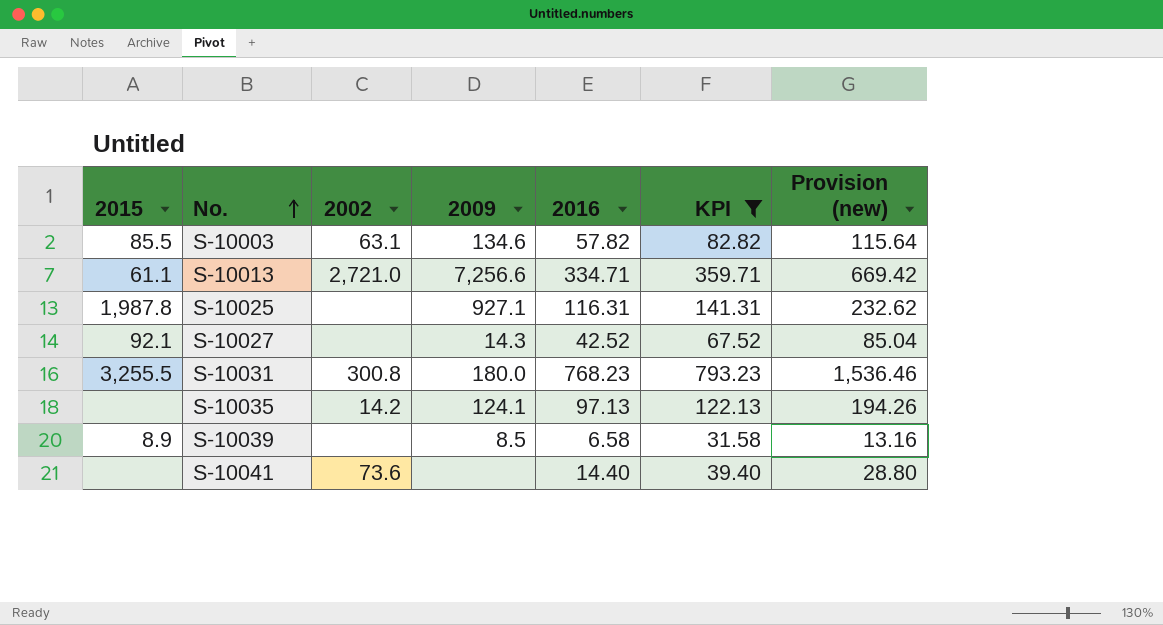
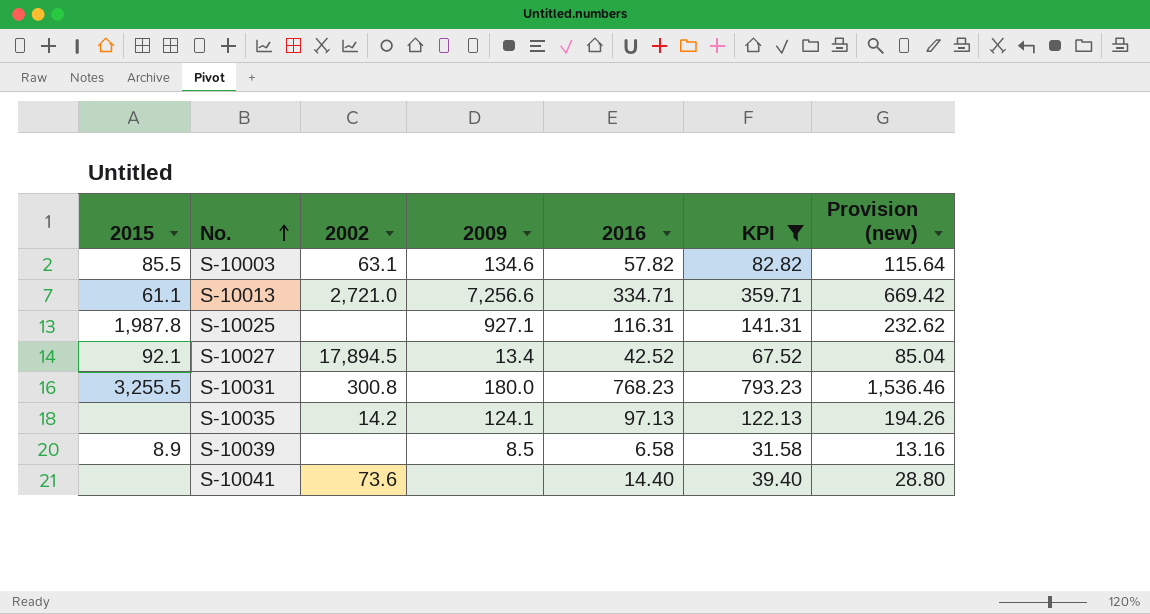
S-10027 | 2002: none -> 17,894.5
S-10027 | 2009: 14.3 -> 13.4

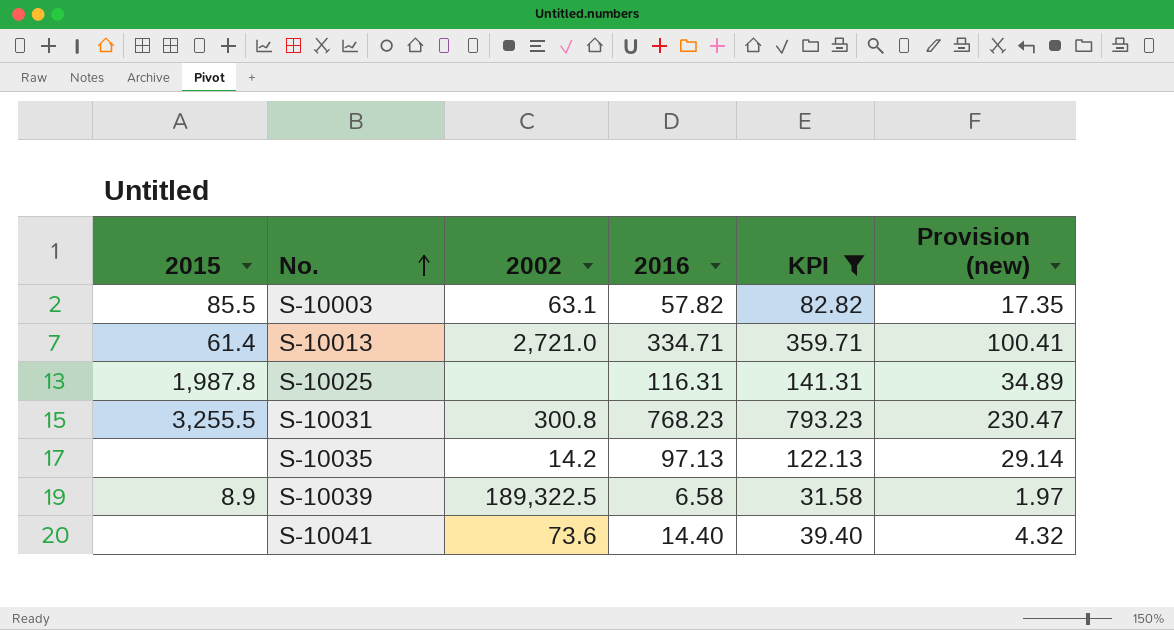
column 2009 | position: 4 -> none
column Provision (new) | formula: [2016] * 2 -> [2016] * 0.3
row S-10027: 92.1 | 17,894.5 | 13.4 | 42.52 | 67.52 | 85.04 -> none
S-10013 | 2015: 61.1 -> 61.4
S-10039 | 2002: none -> 189,322.5

